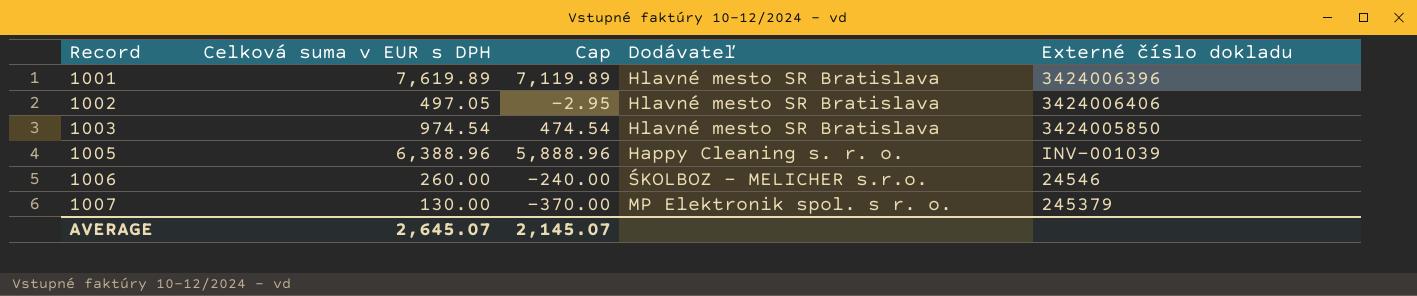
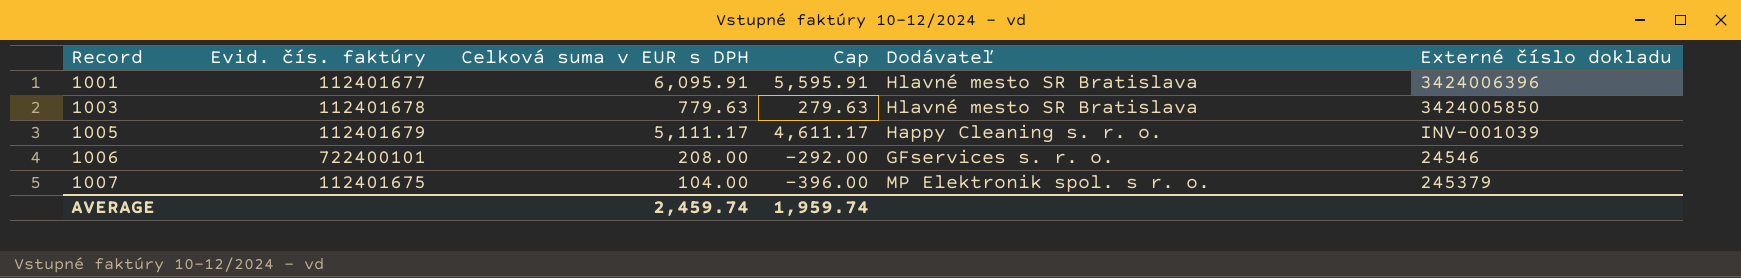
column Evid. čís. faktúry | position: none -> 2
row 1002: 497.05 | -2.95 | Hlavné mesto SR Bratislava | 3424006406 -> none
1001 | Celková suma v EUR s DPH: 7,619.89 -> 6,095.91
1001 | Cap: 7,119.89 -> 5,595.91
1003 | Celková suma v EUR s DPH: 974.54 -> 779.63
1003 | Cap: 474.54 -> 279.63
1005 | Celková suma v EUR s DPH: 6,388.96 -> 5,111.17
1005 | Cap: 5,888.96 -> 4,611.17
1006 | Celková suma v EUR s DPH: 260.00 -> 208.00
1006 | Cap: -240.00 -> -292.00
1006 | Dodávateľ: ŚKOLBOZ - MELICHER s.r.o. -> GFservices s. r. o.
1007 | Celková suma v EUR s DPH: 130.00 -> 104.00
1007 | Cap: -370.00 -> -396.00
AVERAGE | Celková suma v EUR s DPH: 2,645.07 -> 2,459.74
AVERAGE | Cap: 2,145.07 -> 1,959.74

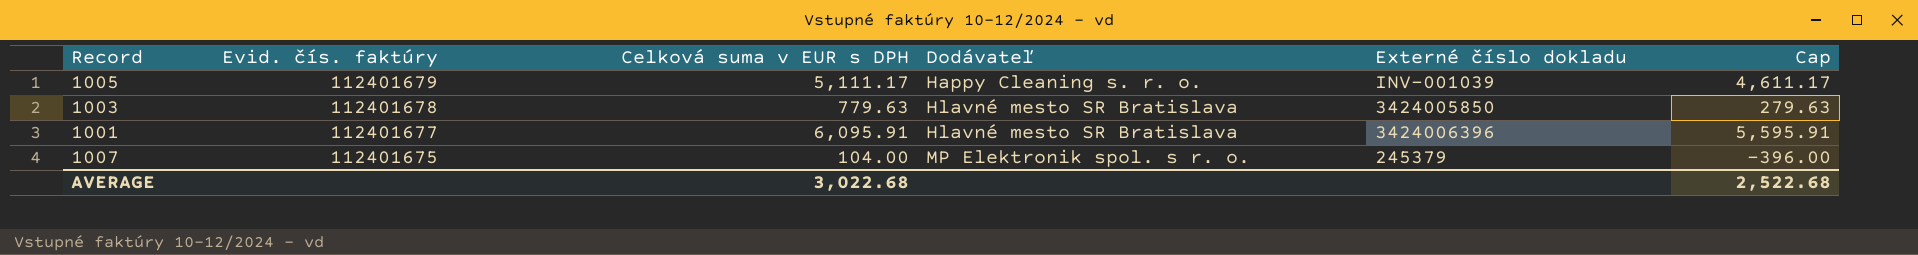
row order: Record ascending -> Evid. čís. faktúry descending
column Cap | position: 4 -> 6
row 1006: 722400101 | 208.00 | -292.00 | GFservices s. r. o. | 24546 -> none
AVERAGE | Celková suma v EUR s DPH: 2,459.74 -> 3,022.68
AVERAGE | Cap: 1,959.74 -> 2,522.68

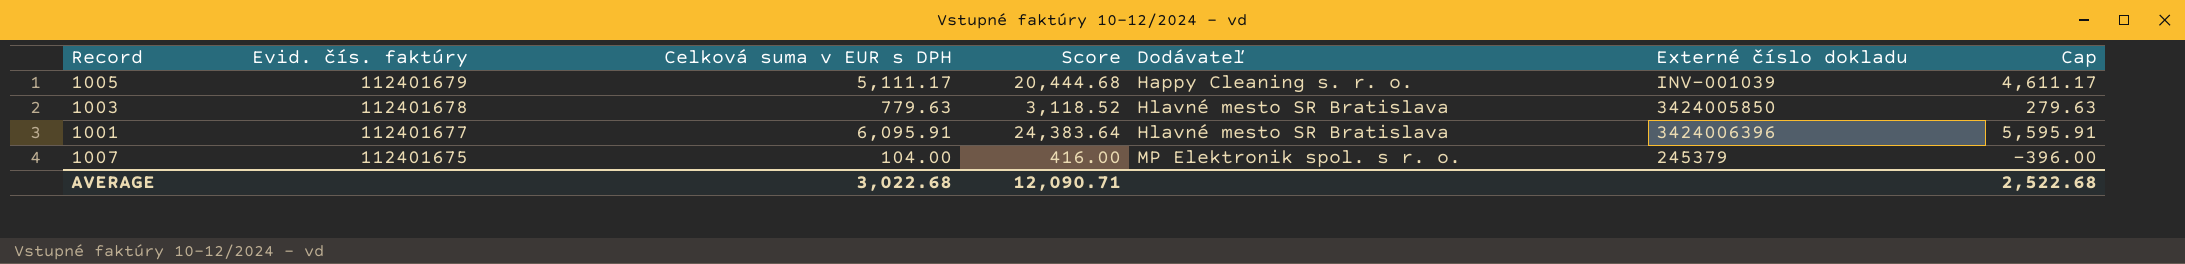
column Score | formula: none -> [Celková suma v EUR s DPH] * 4

